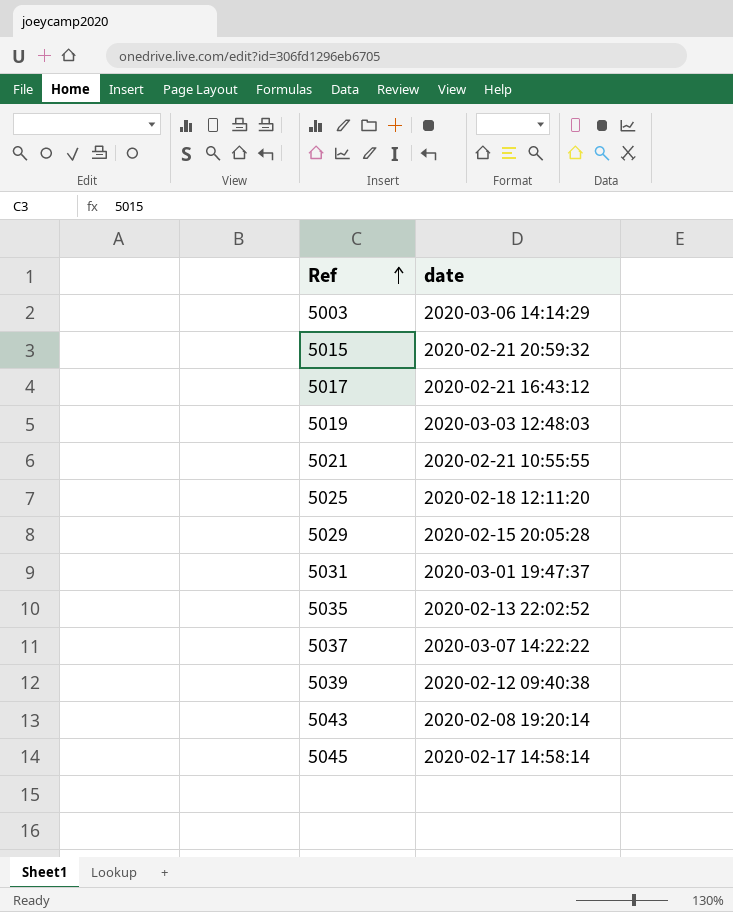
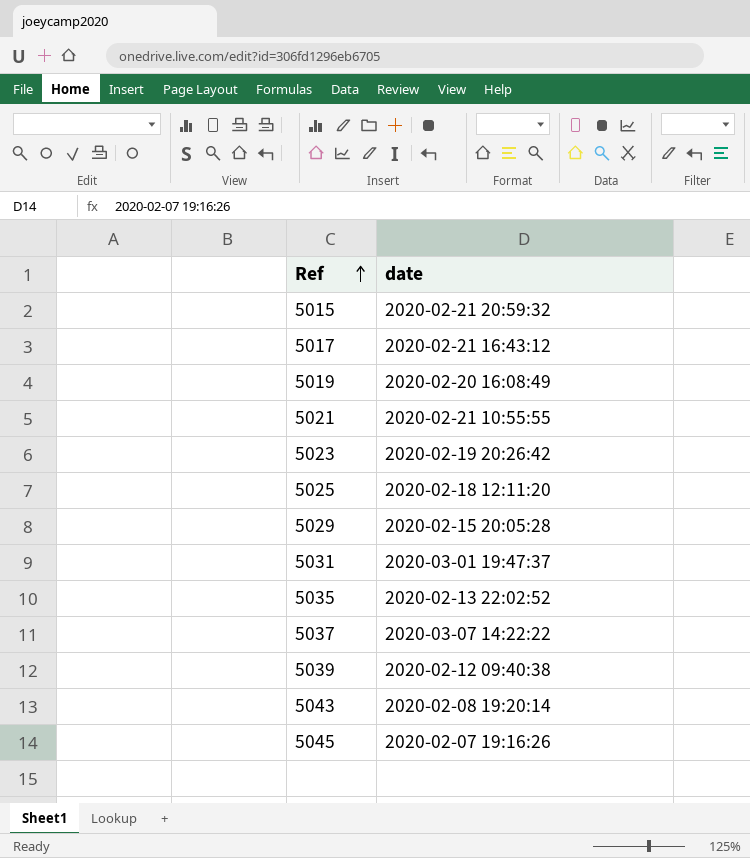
row 5003: 2020-03-06 14:14:29 -> none
5019 | date: 2020-03-03 12:48:03 -> 2020-02-20 16:08:49
row 5023: none -> 2020-02-19 20:26:42
5045 | date: 2020-02-17 14:58:14 -> 2020-02-07 19:16:26

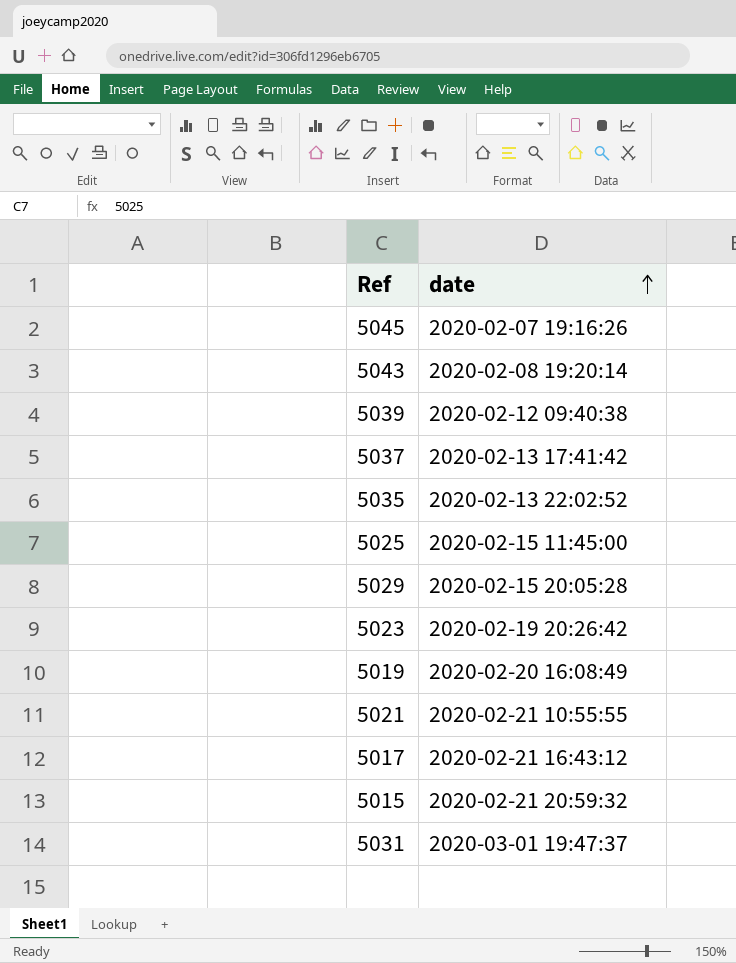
row order: Ref ascending -> date ascending
5037 | date: 2020-03-07 14:22:22 -> 2020-02-13 17:41:42
5025 | date: 2020-02-18 12:11:20 -> 2020-02-15 11:45:00

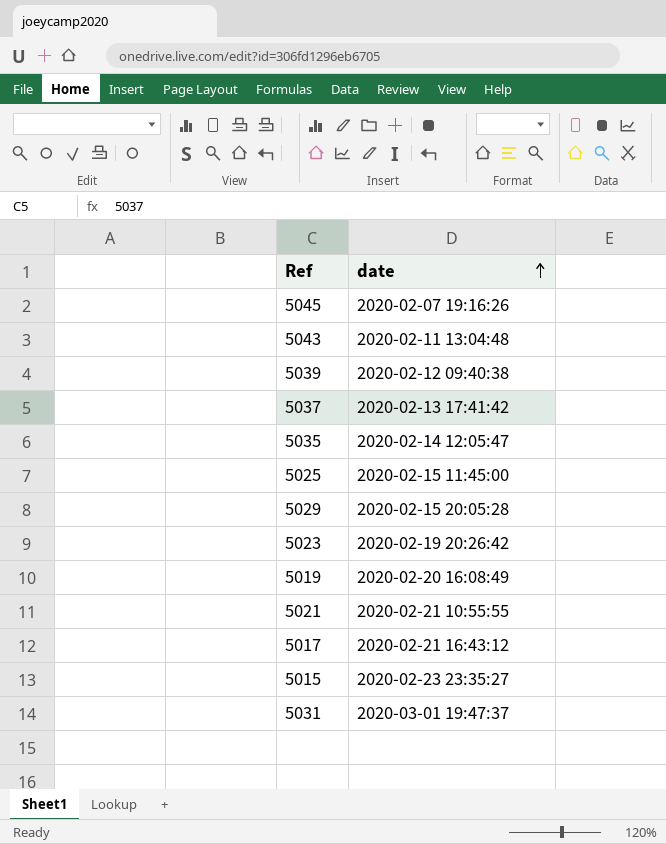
5043 | date: 2020-02-08 19:20:14 -> 2020-02-11 13:04:48
5035 | date: 2020-02-13 22:02:52 -> 2020-02-14 12:05:47
5015 | date: 2020-02-21 20:59:32 -> 2020-02-23 23:35:27

